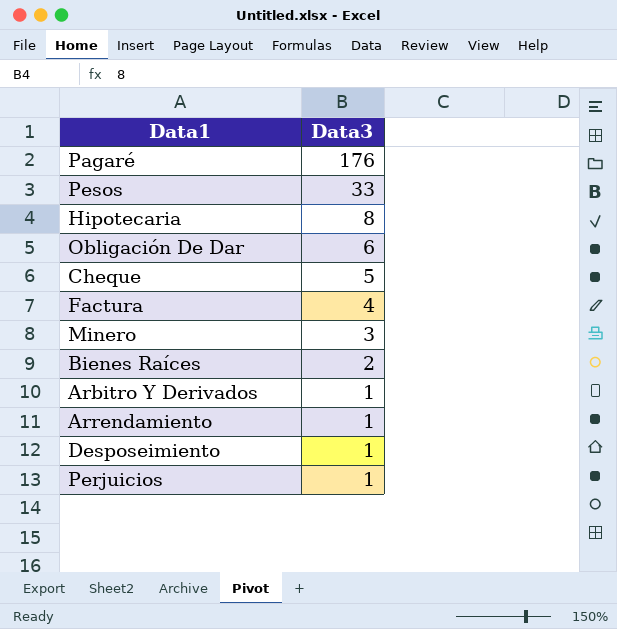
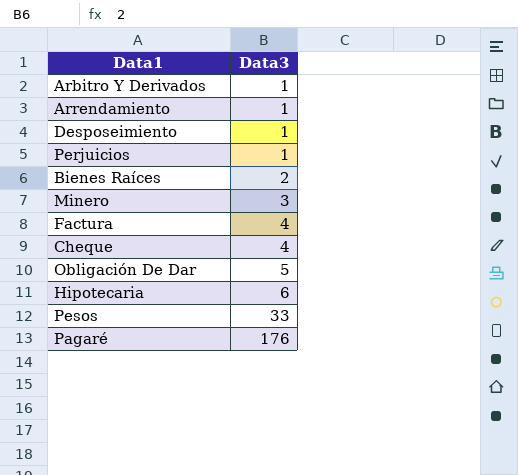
row order: Data3 descending -> Data3 ascending
Cheque | Data3: 5 -> 4
Obligación De Dar | Data3: 6 -> 5
Hipotecaria | Data3: 8 -> 6

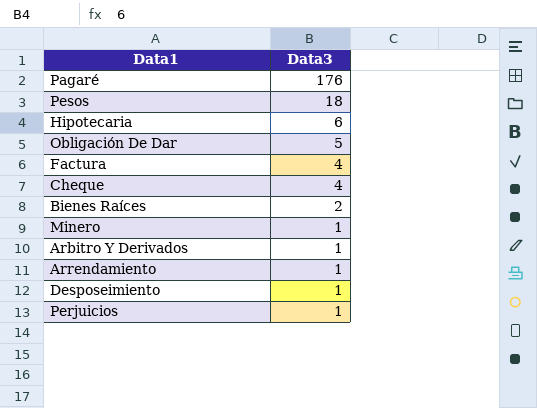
row order: Data3 ascending -> Data3 descending
Pesos | Data3: 33 -> 18
Minero | Data3: 3 -> 1

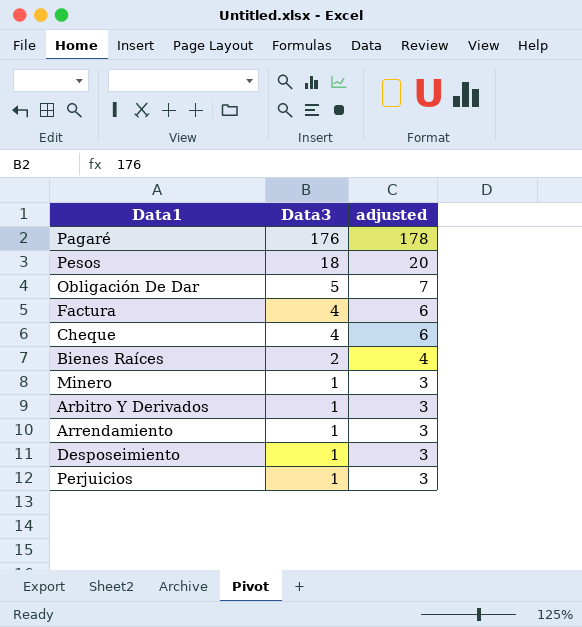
column adjusted | formula: none -> [Data3] + 2
row Hipotecaria: 6 -> none

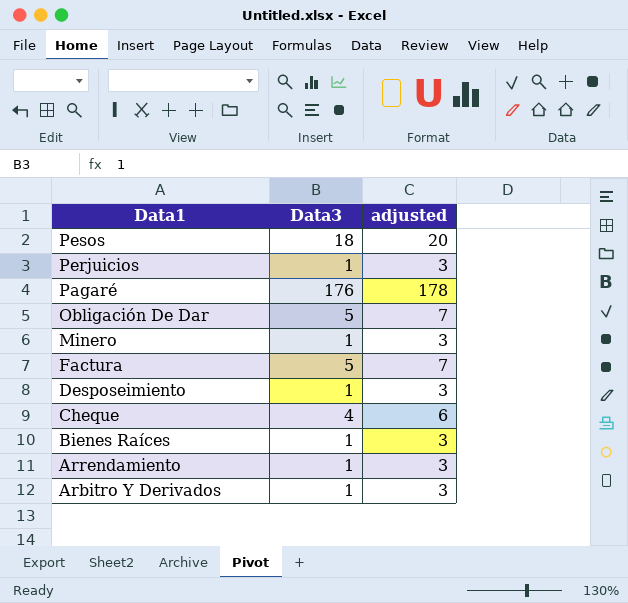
row order: Data3 descending -> Data1 descending
Factura | Data3: 4 -> 5
Factura | adjusted: 6 -> 7
Bienes Raíces | Data3: 2 -> 1
Bienes Raíces | adjusted: 4 -> 3

